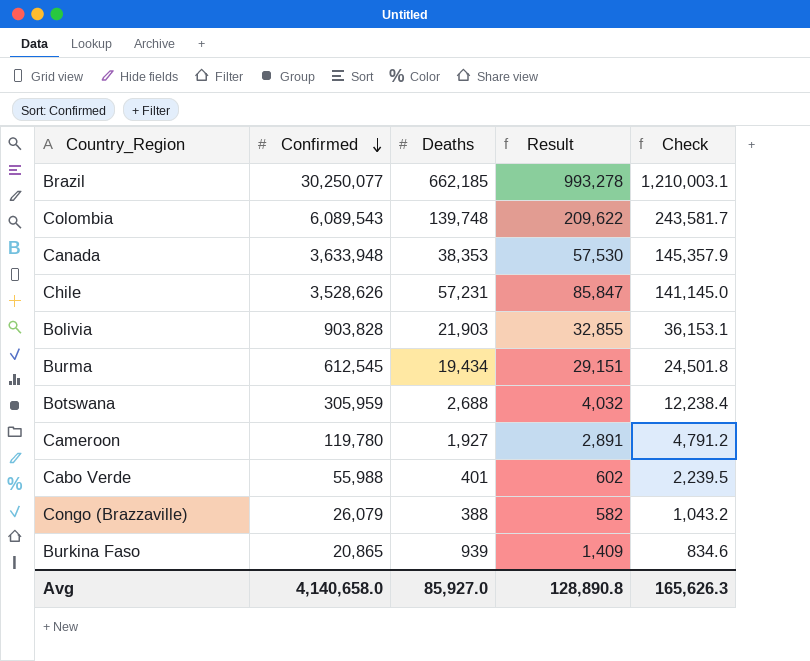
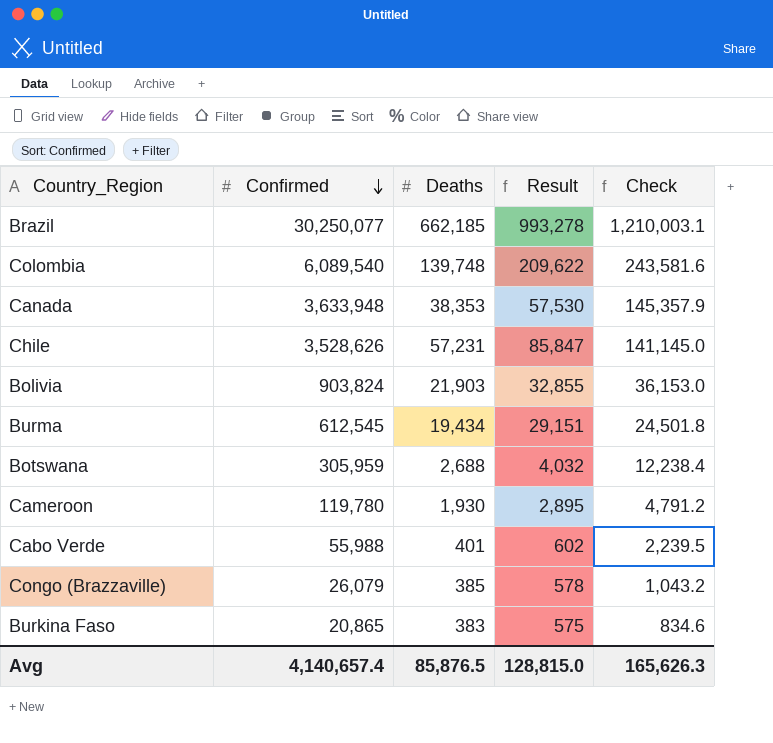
Colombia | Confirmed: 6,089,543 -> 6,089,540
Colombia | Check: 243,581.7 -> 243,581.6
Bolivia | Confirmed: 903,828 -> 903,824
Bolivia | Check: 36,153.1 -> 36,153.0
Cameroon | Deaths: 1,927 -> 1,930
Cameroon | Result: 2,891 -> 2,895
Congo (Brazzaville) | Deaths: 388 -> 385
Congo (Brazzaville) | Result: 582 -> 578
Burkina Faso | Deaths: 939 -> 383
Burkina Faso | Result: 1,409 -> 575
Avg | Confirmed: 4,140,658.0 -> 4,140,657.4
Avg | Deaths: 85,927.0 -> 85,876.5
Avg | Result: 128,890.8 -> 128,815.0

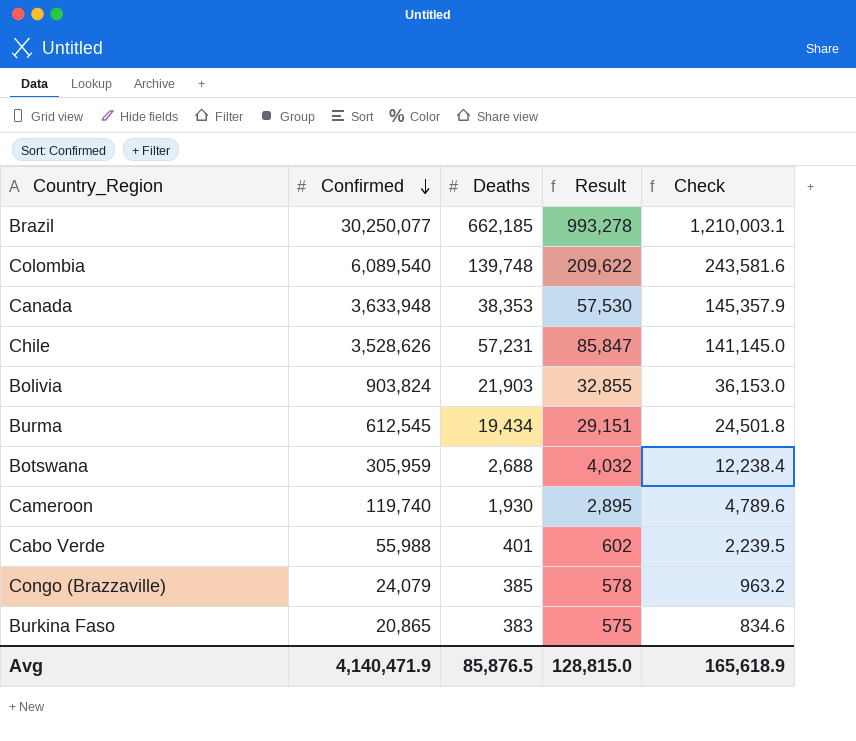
Cameroon | Confirmed: 119,780 -> 119,740
Cameroon | Check: 4,791.2 -> 4,789.6
Congo (Brazzaville) | Confirmed: 26,079 -> 24,079
Congo (Brazzaville) | Check: 1,043.2 -> 963.2
Avg | Confirmed: 4,140,657.4 -> 4,140,471.9
Avg | Check: 165,626.3 -> 165,618.9

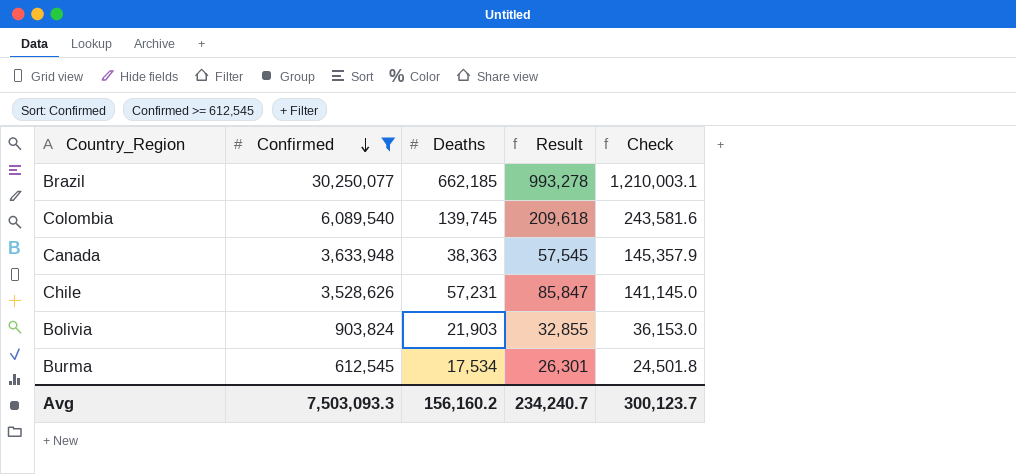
filter: none -> Confirmed >= 612,545
Colombia | Deaths: 139,748 -> 139,745
Colombia | Result: 209,622 -> 209,618
Canada | Deaths: 38,353 -> 38,363
Canada | Result: 57,530 -> 57,545
Burma | Deaths: 19,434 -> 17,534
Burma | Result: 29,151 -> 26,301
Avg | Confirmed: 4,140,471.9 -> 7,503,093.3
Avg | Deaths: 85,876.5 -> 156,160.2
Avg | Result: 128,815.0 -> 234,240.7
Avg | Check: 165,618.9 -> 300,123.7

